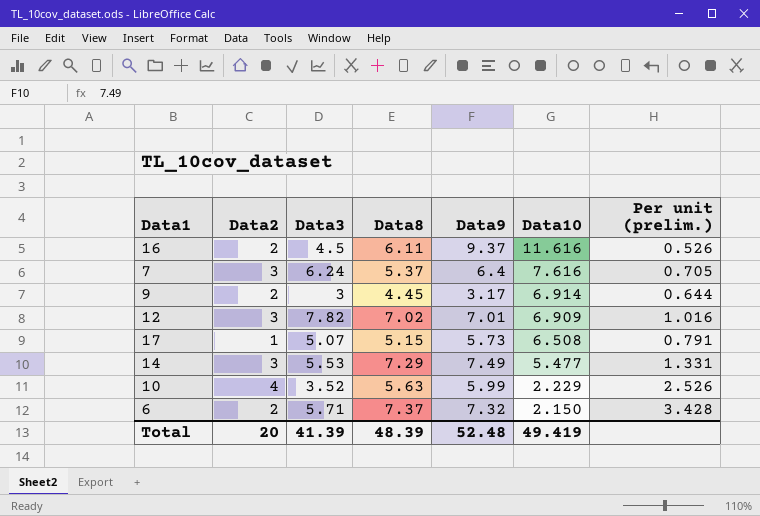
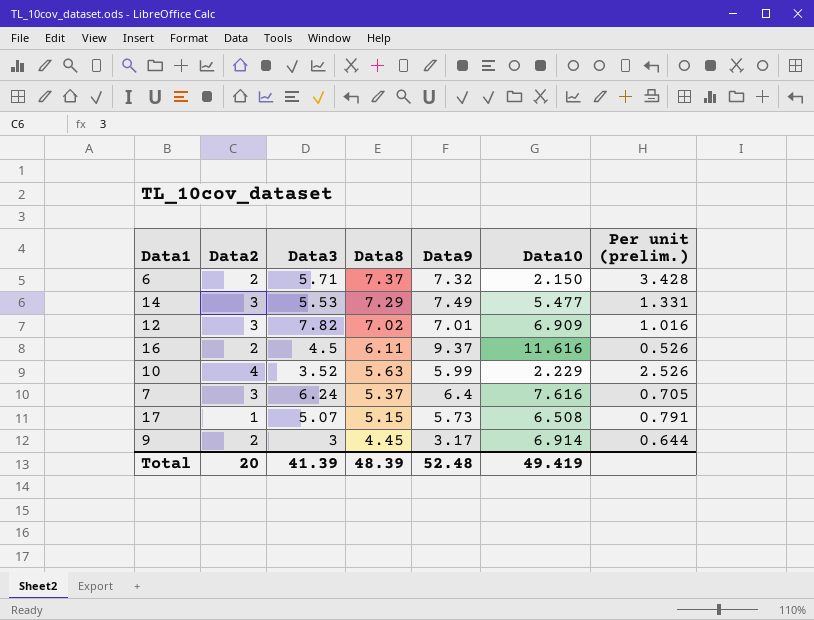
row order: Data10 descending -> Data8 descending

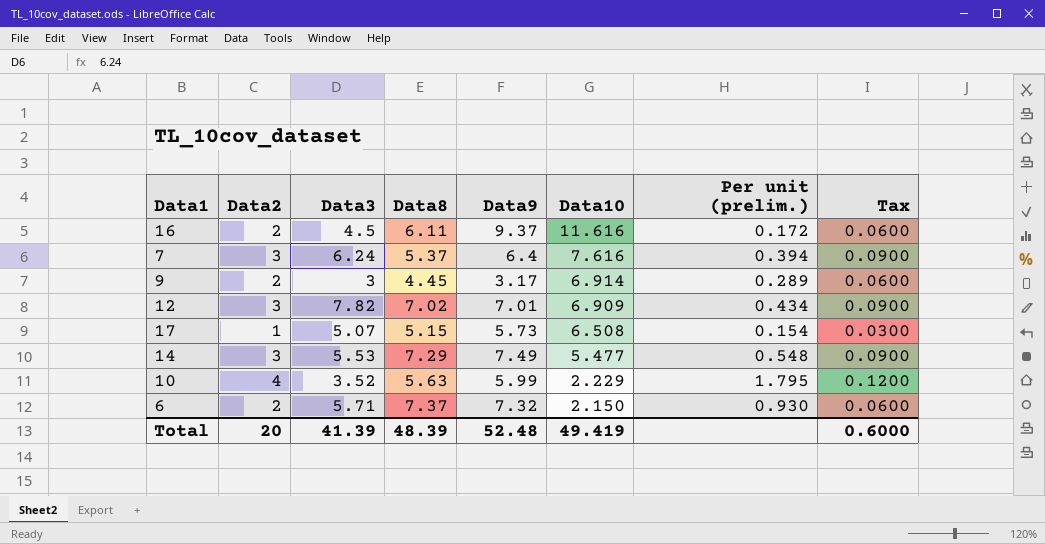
row order: Data8 descending -> Data10 descending
column Per unit (prelim.) | formula: [Data8] / [Data10] -> [Data2] / [Data10]
column Tax | formula: none -> [Data2] * 0.03

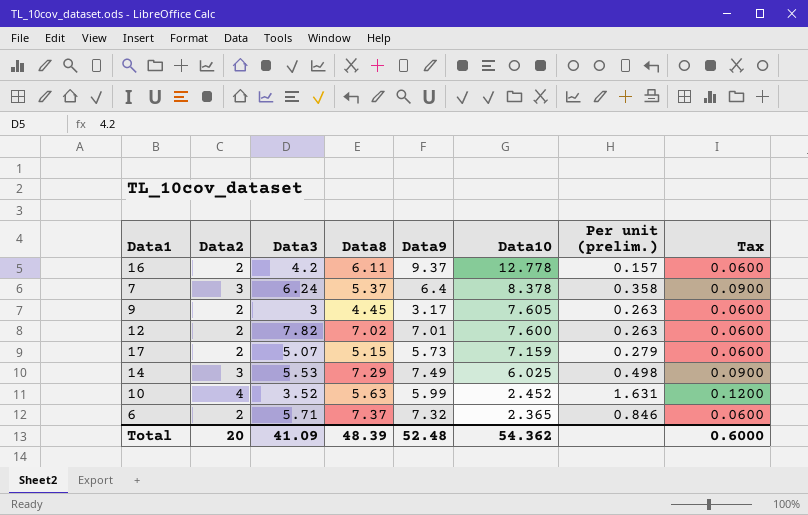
16 | Data3: 4.5 -> 4.2
16 | Data10: 11.616 -> 12.778
16 | Per unit (prelim.): 0.172 -> 0.157
7 | Data10: 7.616 -> 8.378
7 | Per unit (prelim.): 0.394 -> 0.358
9 | Data10: 6.914 -> 7.605
9 | Per unit (prelim.): 0.289 -> 0.263
12 | Data2: 3 -> 2
12 | Data10: 6.909 -> 7.600
12 | Per unit (prelim.): 0.434 -> 0.263
12 | Tax: 0.0900 -> 0.0600
17 | Data2: 1 -> 2
17 | Data10: 6.508 -> 7.159
17 | Per unit (prelim.): 0.154 -> 0.279
17 | Tax: 0.0300 -> 0.0600
14 | Data10: 5.477 -> 6.025
14 | Per unit (prelim.): 0.548 -> 0.498
10 | Data10: 2.229 -> 2.452
10 | Per unit (prelim.): 1.795 -> 1.631
6 | Data10: 2.150 -> 2.365
6 | Per unit (prelim.): 0.930 -> 0.846
Total | Data3: 41.39 -> 41.09
Total | Data10: 49.419 -> 54.362

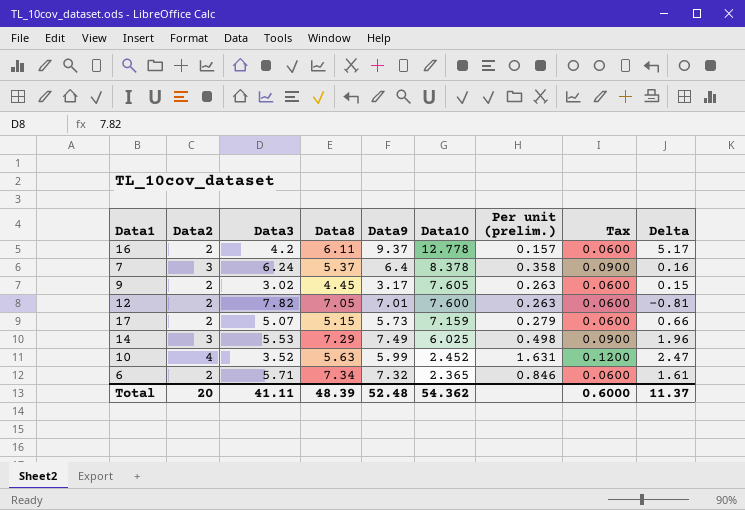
column Delta | formula: none -> [Data9] - [Data3]
9 | Data3: 3 -> 3.02
12 | Data8: 7.02 -> 7.05
6 | Data8: 7.37 -> 7.34
Total | Data3: 41.09 -> 41.11

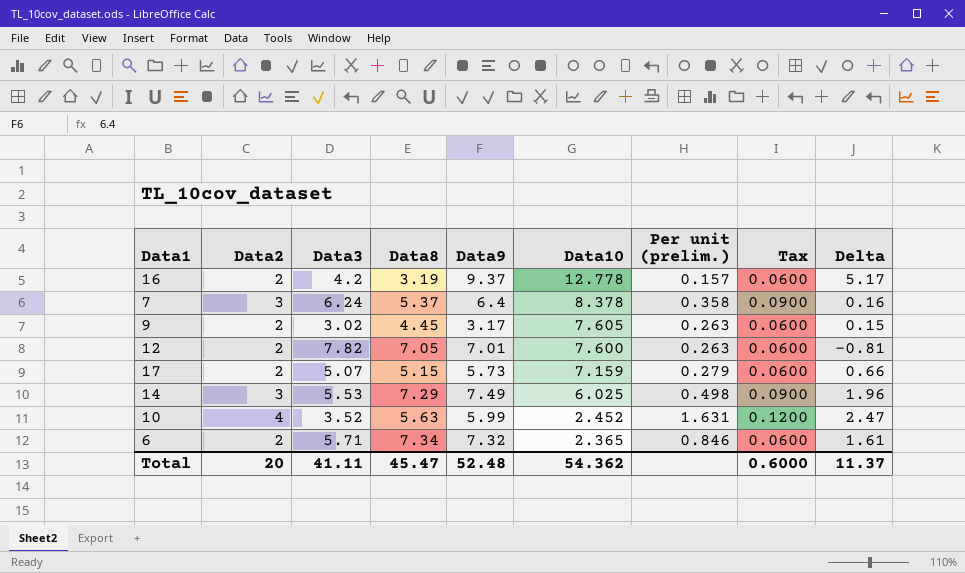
16 | Data8: 6.11 -> 3.19
Total | Data8: 48.39 -> 45.47

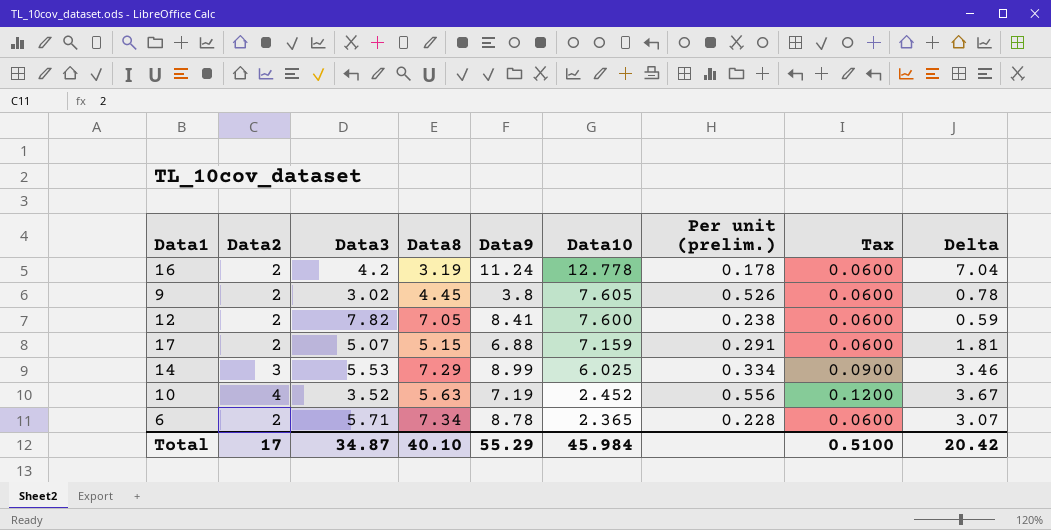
column Per unit (prelim.) | formula: [Data2] / [Data10] -> [Data2] / [Data9]
row 7: 3 | 6.24 | 5.37 | 6.4 | 8.378 | 0.358 | 0.0900 | 0.16 -> none
16 | Data9: 9.37 -> 11.24
16 | Delta: 5.17 -> 7.04
9 | Data9: 3.17 -> 3.8
9 | Delta: 0.15 -> 0.78
12 | Data9: 7.01 -> 8.41
12 | Delta: -0.81 -> 0.59
17 | Data9: 5.73 -> 6.88
17 | Delta: 0.66 -> 1.81
14 | Data9: 7.49 -> 8.99
14 | Delta: 1.96 -> 3.46
10 | Data9: 5.99 -> 7.19
10 | Delta: 2.47 -> 3.67
6 | Data9: 7.32 -> 8.78
6 | Delta: 1.61 -> 3.07
Total | Data2: 20 -> 17
Total | Data3: 41.11 -> 34.87
Total | Data8: 45.47 -> 40.10
Total | Data9: 52.48 -> 55.29
Total | Data10: 54.362 -> 45.984
Total | Tax: 0.6000 -> 0.5100
Total | Delta: 11.37 -> 20.42

